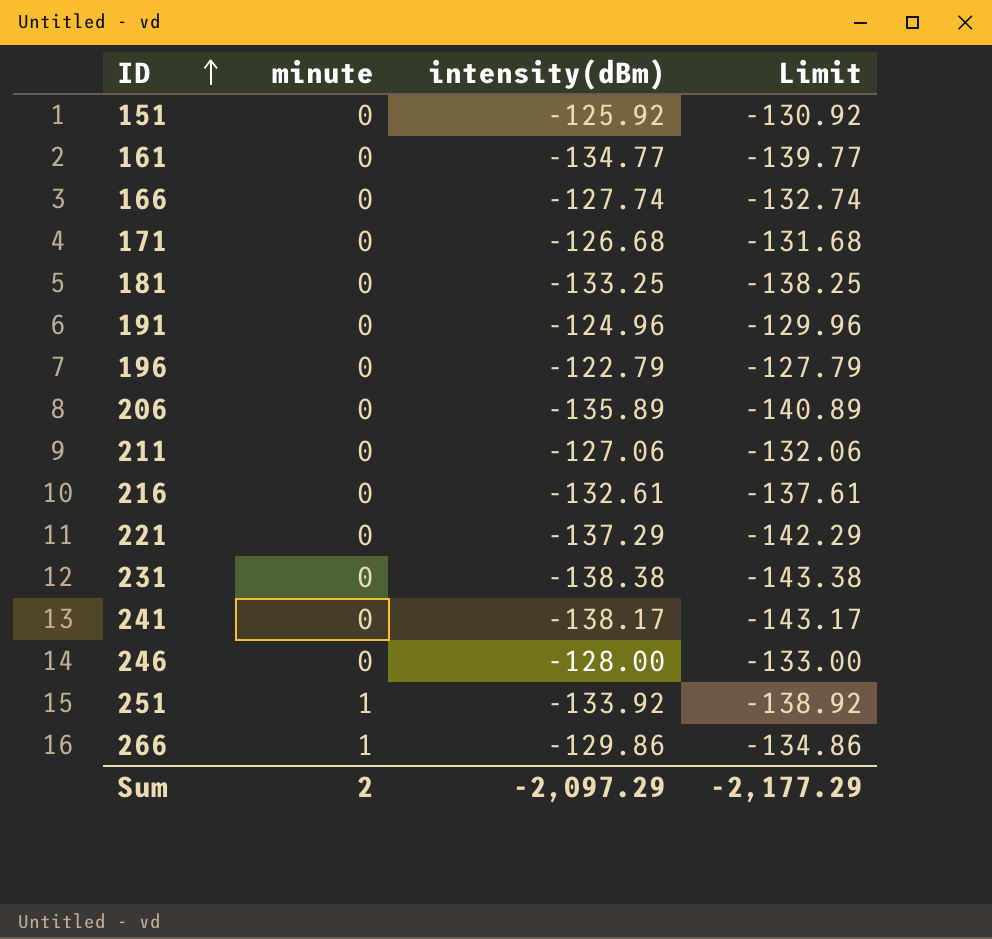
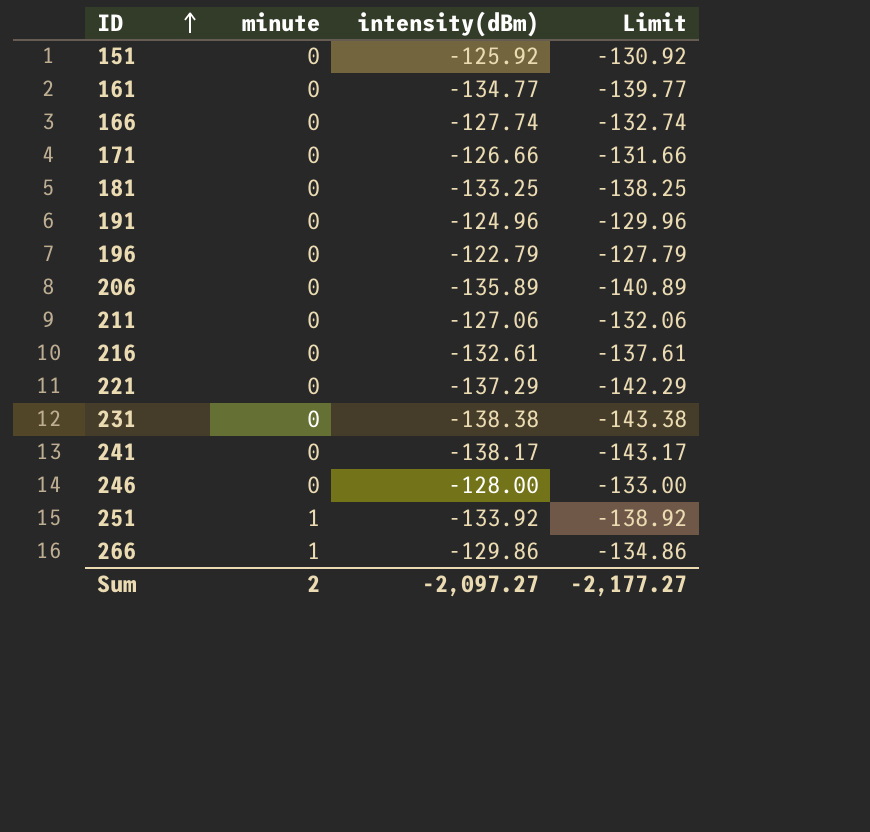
171 | intensity(dBm): -126.68 -> -126.66
171 | Limit: -131.68 -> -131.66
Sum | intensity(dBm): -2,097.29 -> -2,097.27
Sum | Limit: -2,177.29 -> -2,177.27

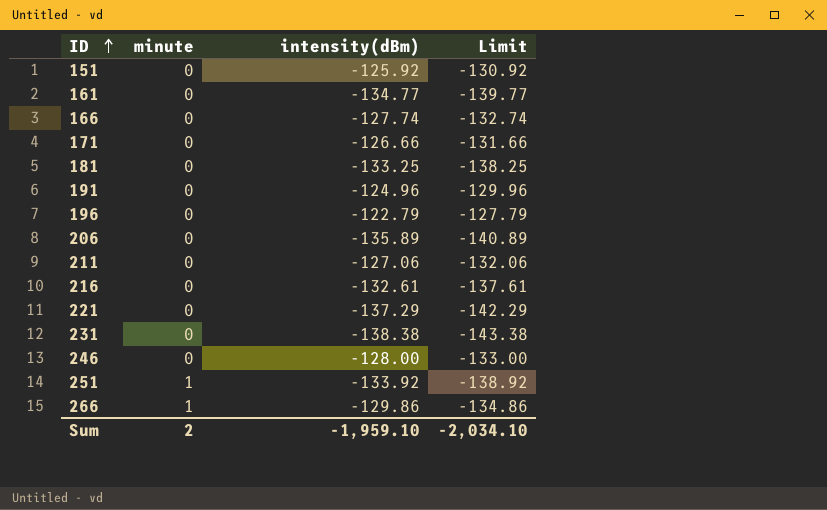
row 241: 0 | -138.17 | -143.17 -> none
Sum | intensity(dBm): -2,097.27 -> -1,959.10
Sum | Limit: -2,177.27 -> -2,034.10

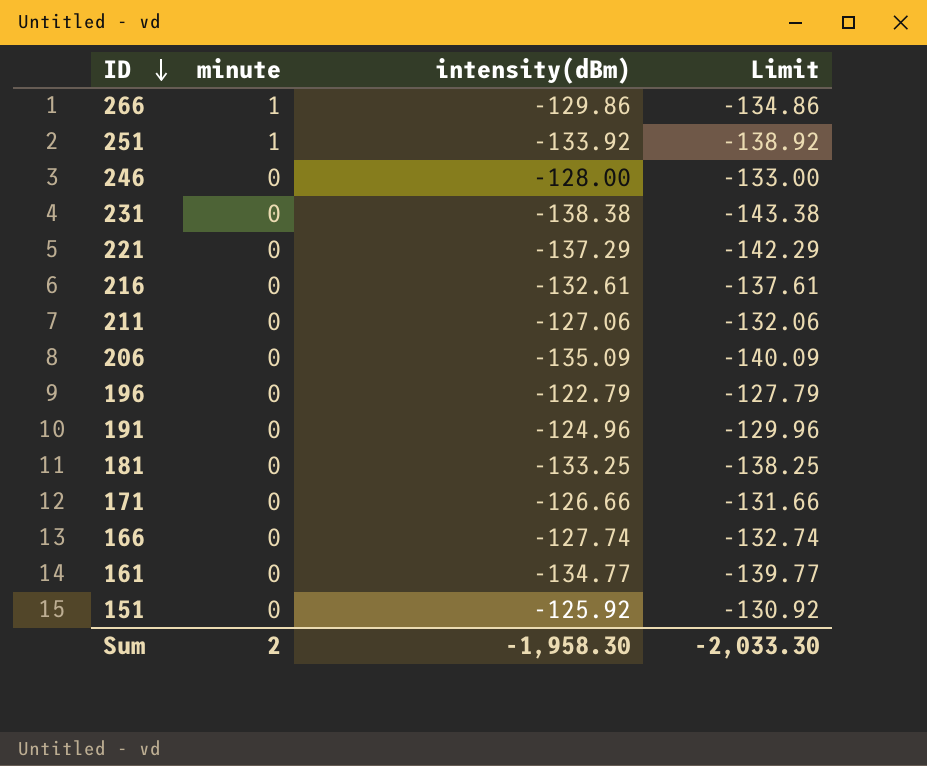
row order: ID ascending -> ID descending
206 | intensity(dBm): -135.89 -> -135.09
206 | Limit: -140.89 -> -140.09
Sum | intensity(dBm): -1,959.10 -> -1,958.30
Sum | Limit: -2,034.10 -> -2,033.30

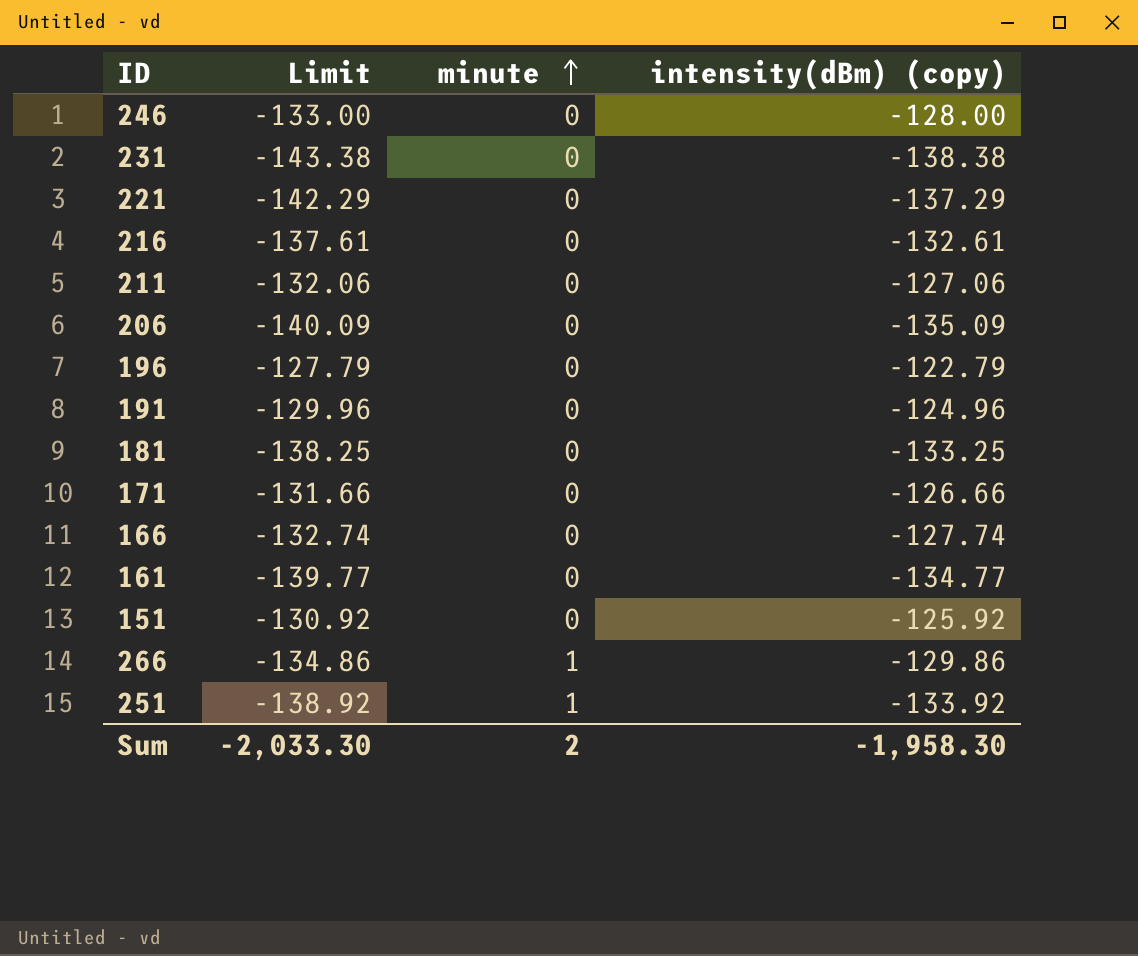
row order: ID descending -> minute ascending
column Limit | position: 4 -> 2
column name: intensity(dBm) -> intensity(dBm) (copy)

